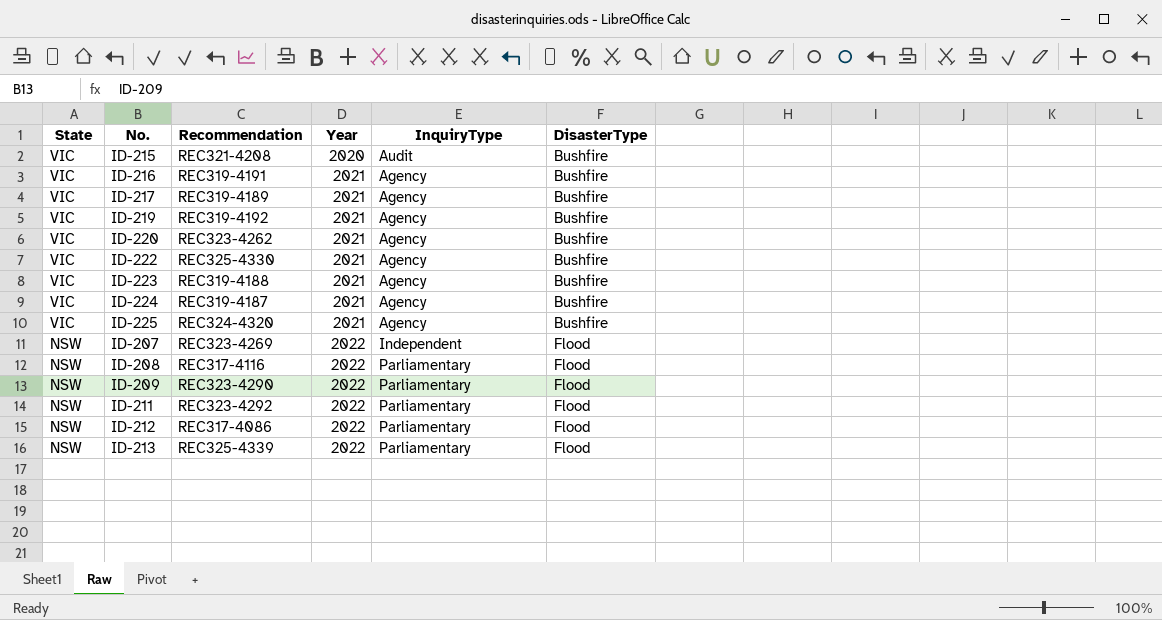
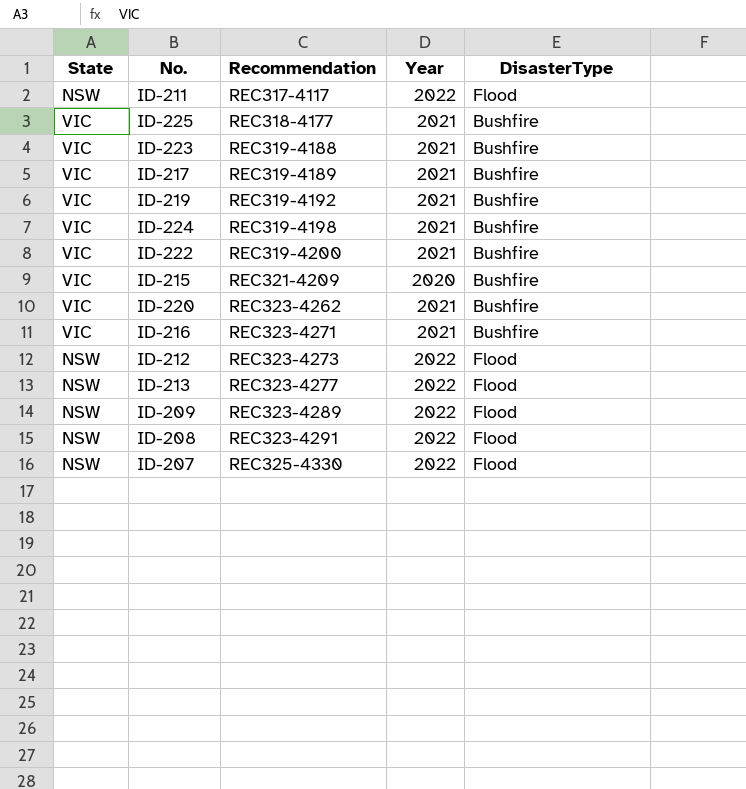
row order: State descending -> Recommendation ascending
column InquiryType | position: 5 -> none
ID-211 | Recommendation: REC323-4292 -> REC317-4117
ID-225 | Recommendation: REC324-4320 -> REC318-4177
ID-224 | Recommendation: REC319-4187 -> REC319-4198
ID-222 | Recommendation: REC325-4330 -> REC319-4200
ID-215 | Recommendation: REC321-4208 -> REC321-4209
ID-216 | Recommendation: REC319-4191 -> REC323-4271
ID-212 | Recommendation: REC317-4086 -> REC323-4273
ID-213 | Recommendation: REC325-4339 -> REC323-4277
ID-209 | Recommendation: REC323-4290 -> REC323-4289
ID-208 | Recommendation: REC317-4116 -> REC323-4291
ID-207 | Recommendation: REC323-4269 -> REC325-4330

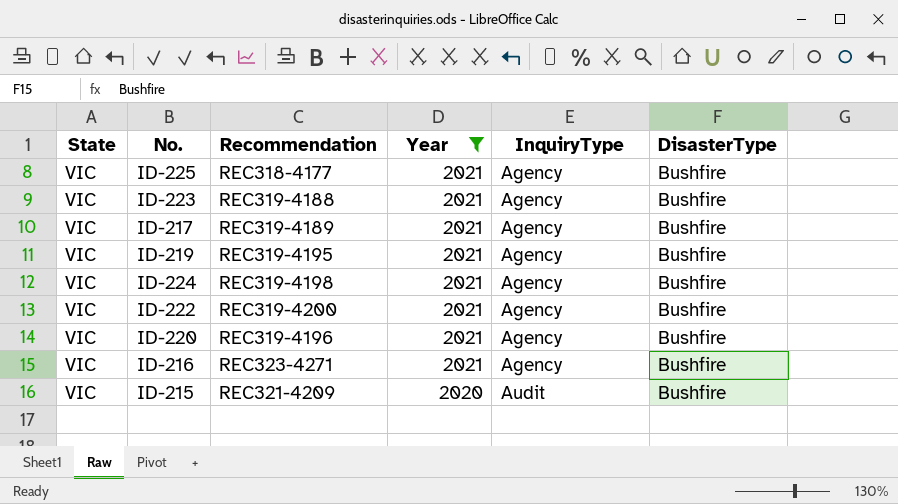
filter: none -> Year != 2022
row order: Recommendation ascending -> Year descending
column InquiryType | position: none -> 5
ID-219 | Recommendation: REC319-4192 -> REC319-4195
ID-220 | Recommendation: REC323-4262 -> REC319-4196

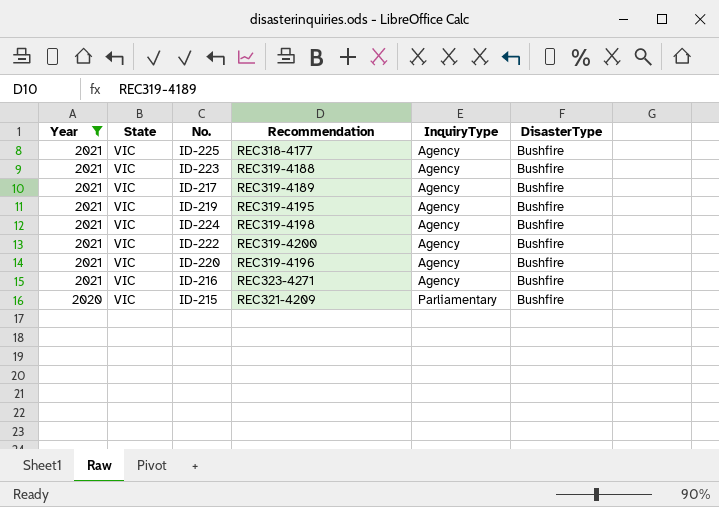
column Year | position: 4 -> 1
ID-215 | InquiryType: Audit -> Parliamentary

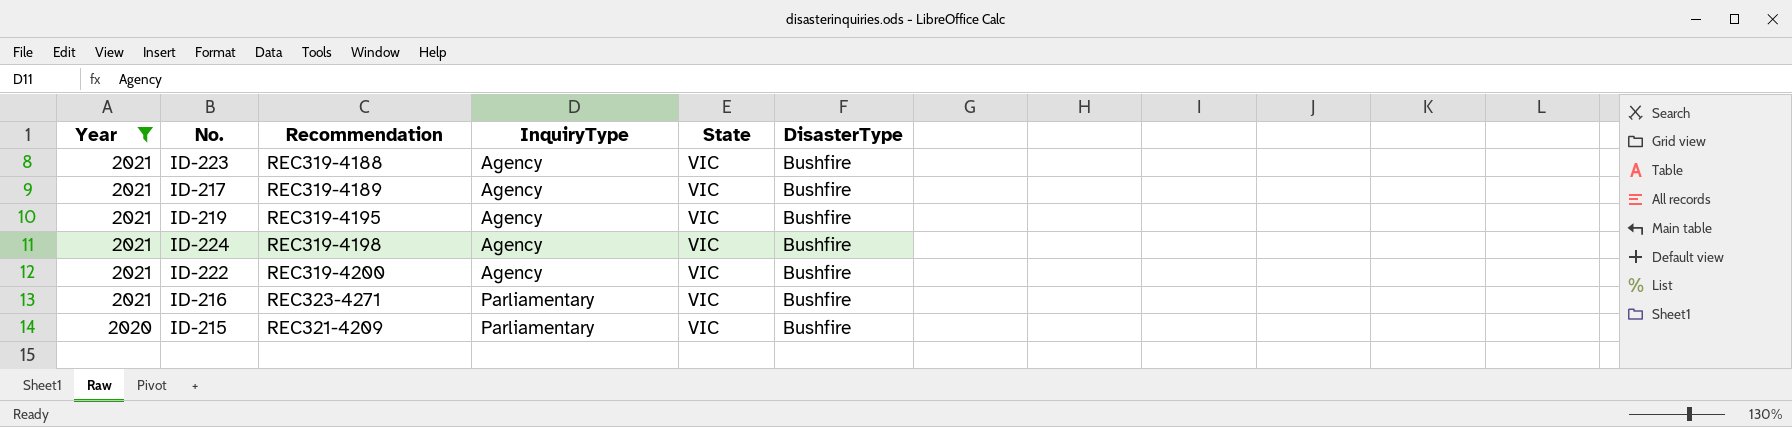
column State | position: 2 -> 5
row ID-225: 2021 | VIC | REC318-4177 | Agency | Bushfire -> none
row ID-220: 2021 | VIC | REC319-4196 | Agency | Bushfire -> none
ID-216 | InquiryType: Agency -> Parliamentary

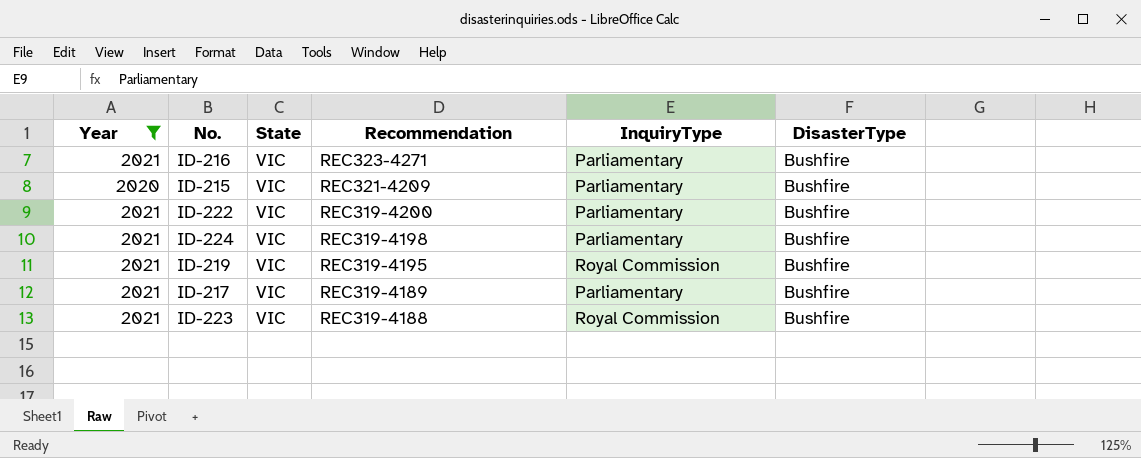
row order: Year descending -> Recommendation descending
column State | position: 5 -> 3
ID-222 | InquiryType: Agency -> Parliamentary
ID-224 | InquiryType: Agency -> Parliamentary
ID-219 | InquiryType: Agency -> Royal Commission
ID-217 | InquiryType: Agency -> Parliamentary
ID-223 | InquiryType: Agency -> Royal Commission

